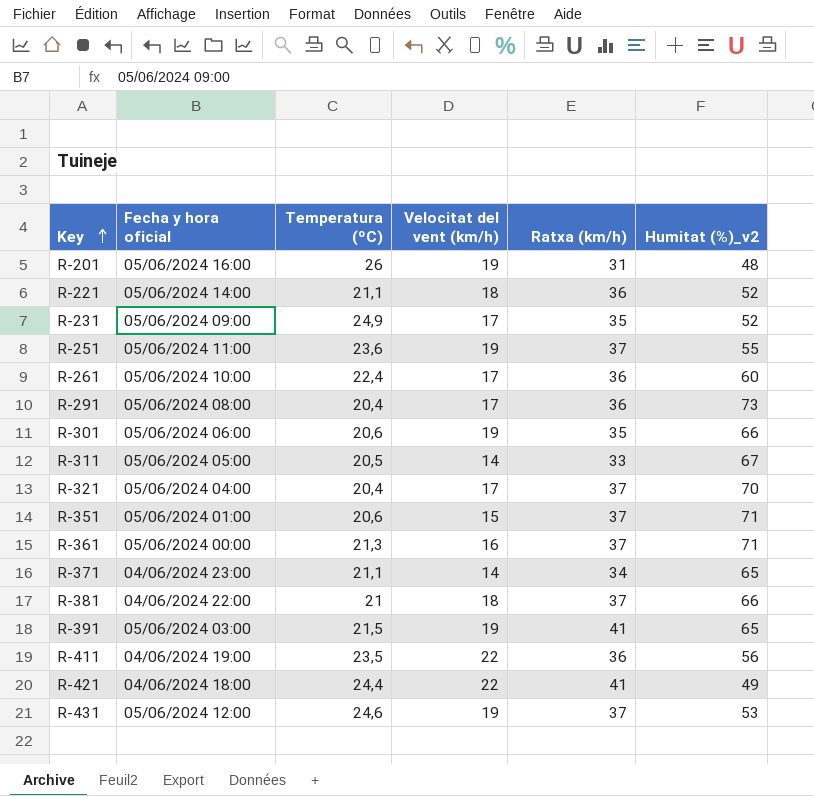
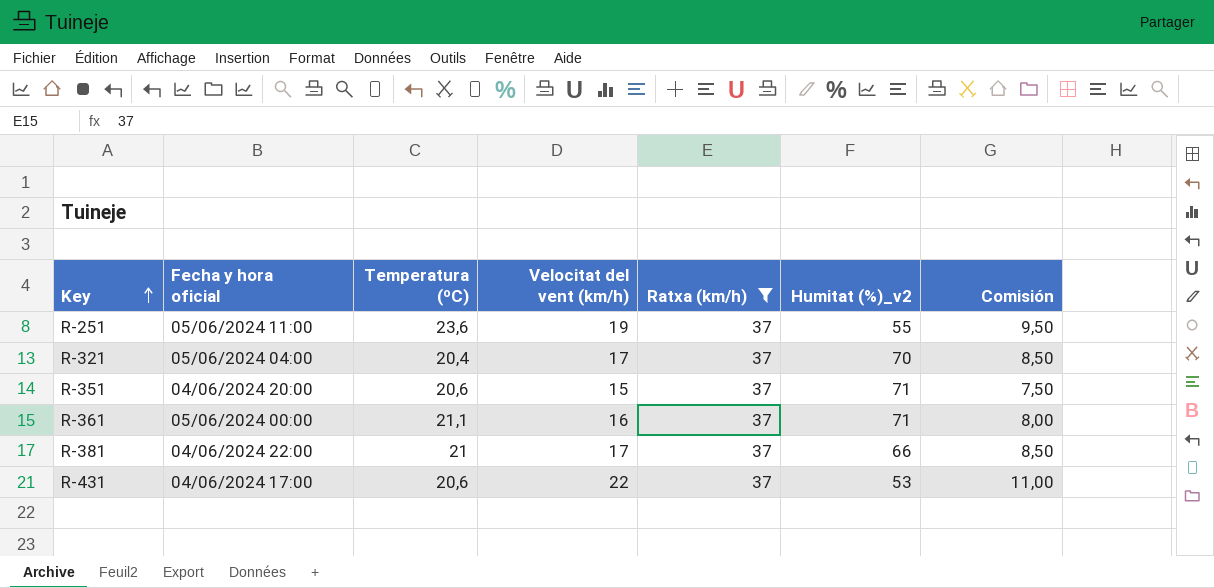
filter: none -> Ratxa (km/h) = 37
column Comisión | formula: none -> [Velocitat del vent (km/h)] * 0,5
R-351 | Fecha y hora oficial: 05/06/2024 01:00 -> 04/06/2024 20:00
R-361 | Temperatura (ºC): 21,3 -> 21,1
R-381 | Velocitat del vent (km/h): 18 -> 17
R-431 | Fecha y hora oficial: 05/06/2024 12:00 -> 04/06/2024 17:00
R-431 | Temperatura (ºC): 24,6 -> 20,6
R-431 | Velocitat del vent (km/h): 19 -> 22

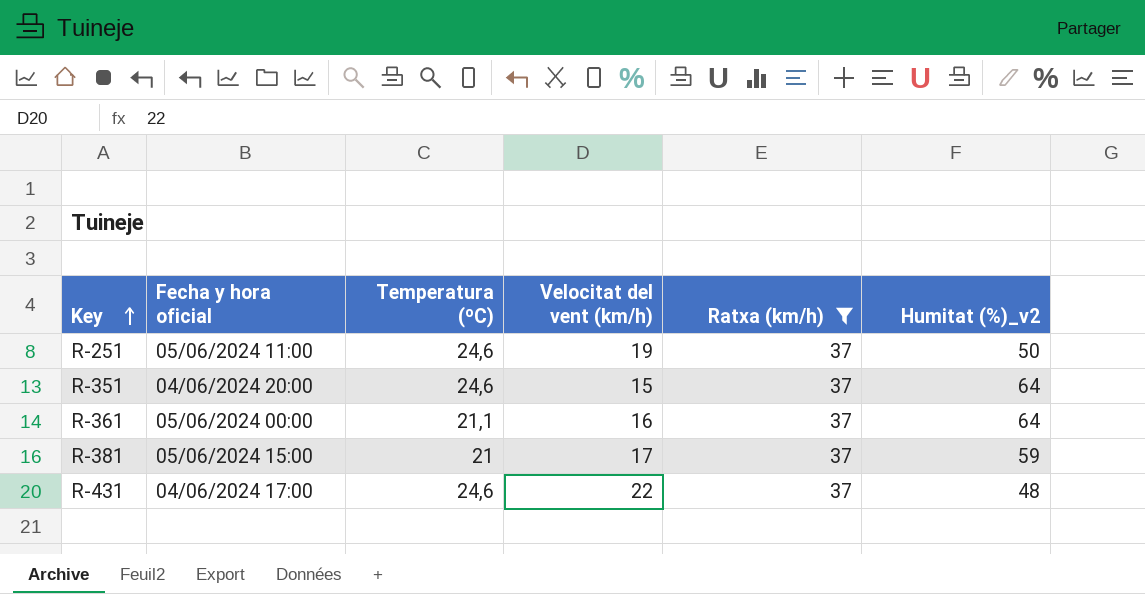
column Comisión | formula: [Velocitat del vent (km/h)] * 0,5 -> none
row R-321: 05/06/2024 04:00 | 20,4 | 17 | 37 | 70 | 8,50 -> none
R-251 | Temperatura (ºC): 23,6 -> 24,6
R-251 | Humitat (%)_v2: 55 -> 50
R-351 | Temperatura (ºC): 20,6 -> 24,6
R-351 | Humitat (%)_v2: 71 -> 64
R-361 | Humitat (%)_v2: 71 -> 64
R-381 | Fecha y hora oficial: 04/06/2024 22:00 -> 05/06/2024 15:00
R-381 | Humitat (%)_v2: 66 -> 59
R-431 | Temperatura (ºC): 20,6 -> 24,6
R-431 | Humitat (%)_v2: 53 -> 48

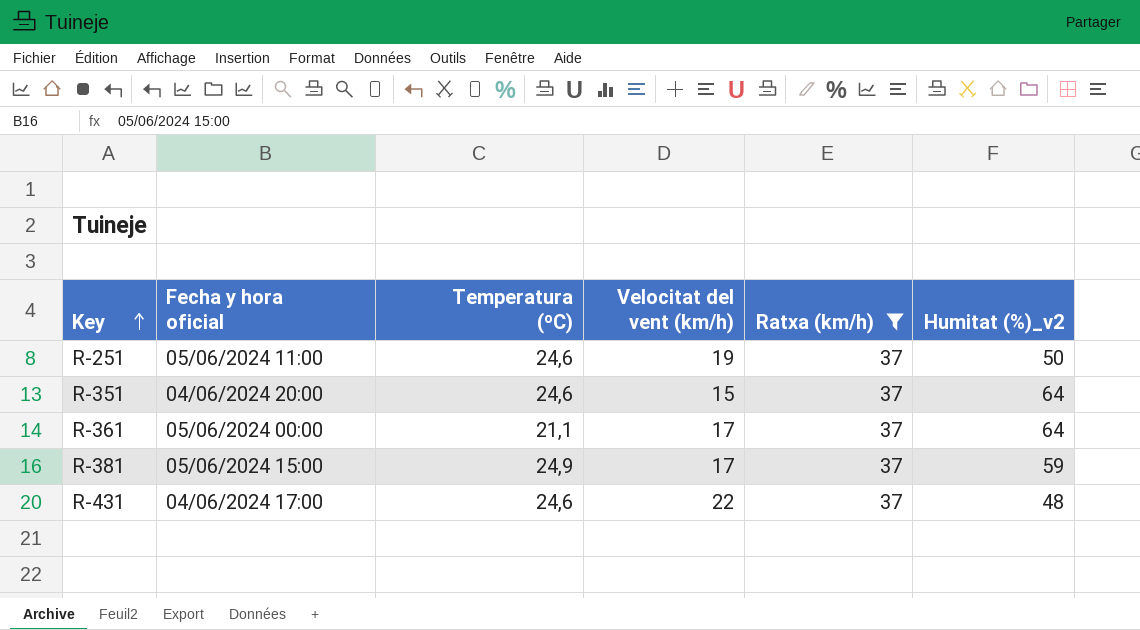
R-361 | Velocitat del vent (km/h): 16 -> 17
R-381 | Temperatura (ºC): 21 -> 24,9

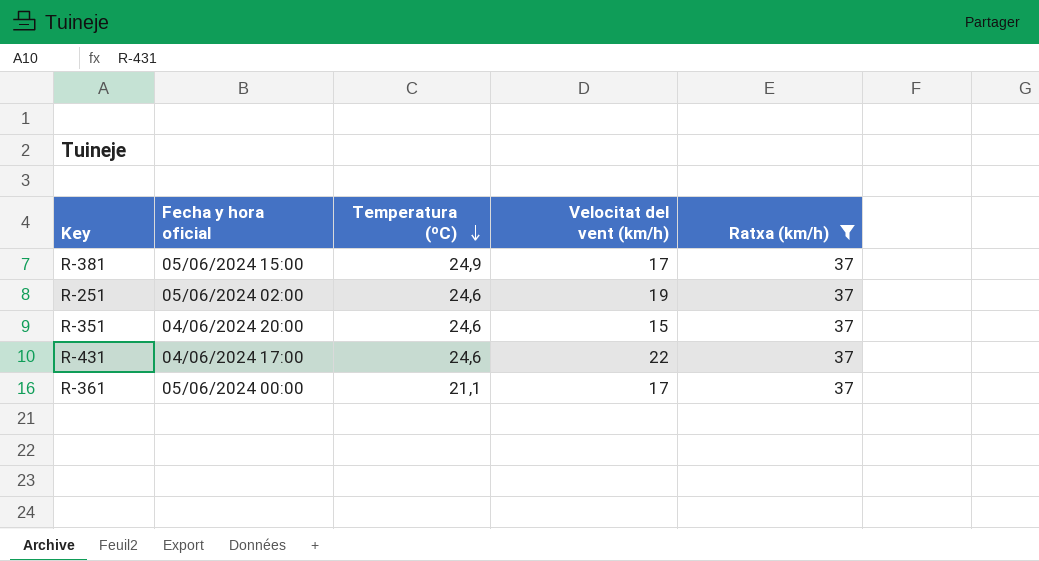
row order: Key ascending -> Temperatura (ºC) descending
column Humitat (%)_v2 | position: 6 -> none
R-251 | Fecha y hora oficial: 05/06/2024 11:00 -> 05/06/2024 02:00

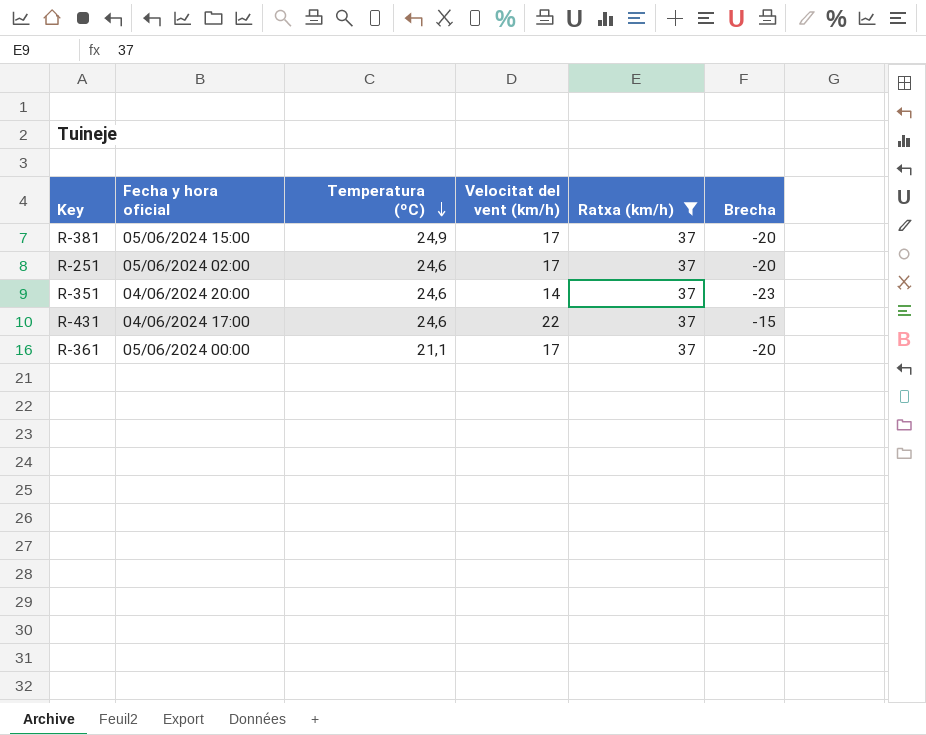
column Brecha | formula: none -> [Velocitat del vent (km/h)] - [Ratxa (km/h)]
R-251 | Velocitat del vent (km/h): 19 -> 17
R-351 | Velocitat del vent (km/h): 15 -> 14

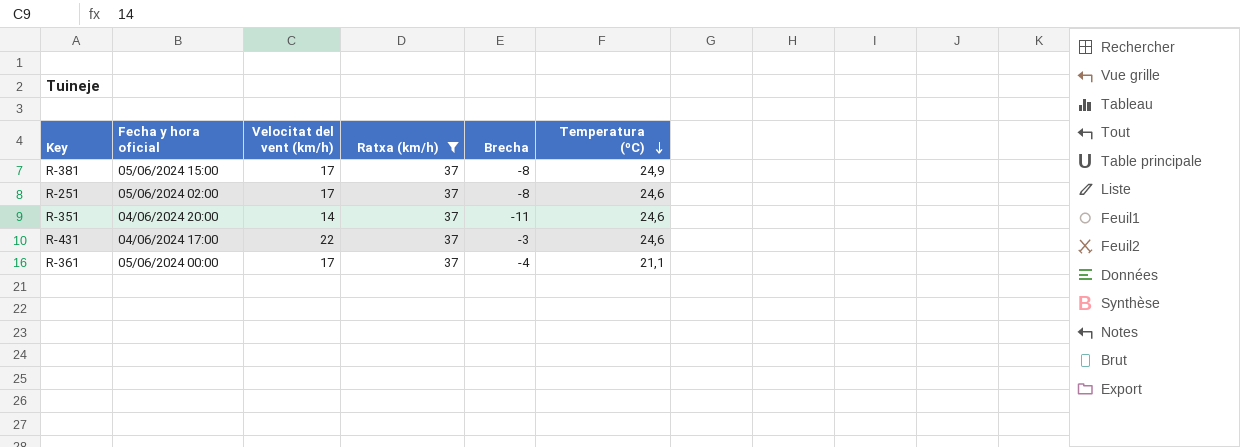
column Brecha | formula: [Velocitat del vent (km/h)] - [Ratxa (km/h)] -> [Velocitat del vent (km/h)] - [Temperatura (ºC)]
column Temperatura (ºC) | position: 3 -> 6

